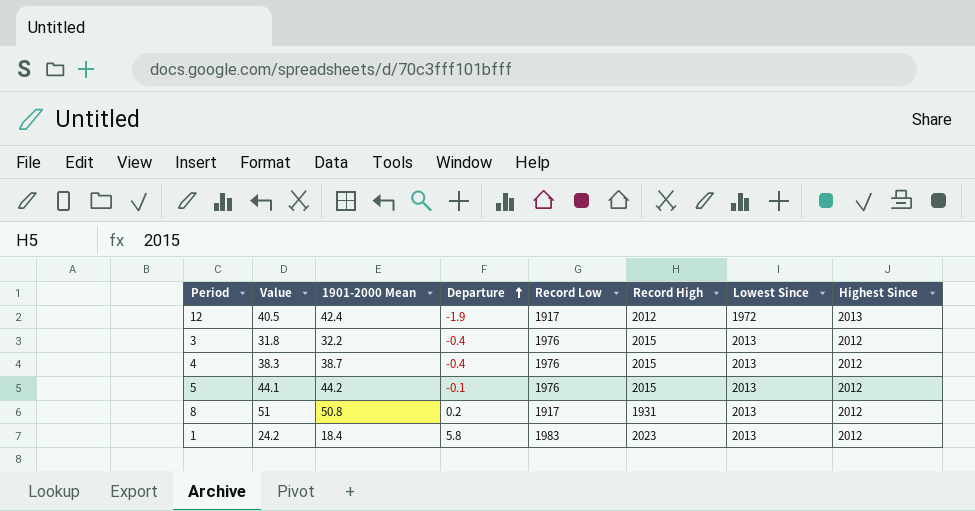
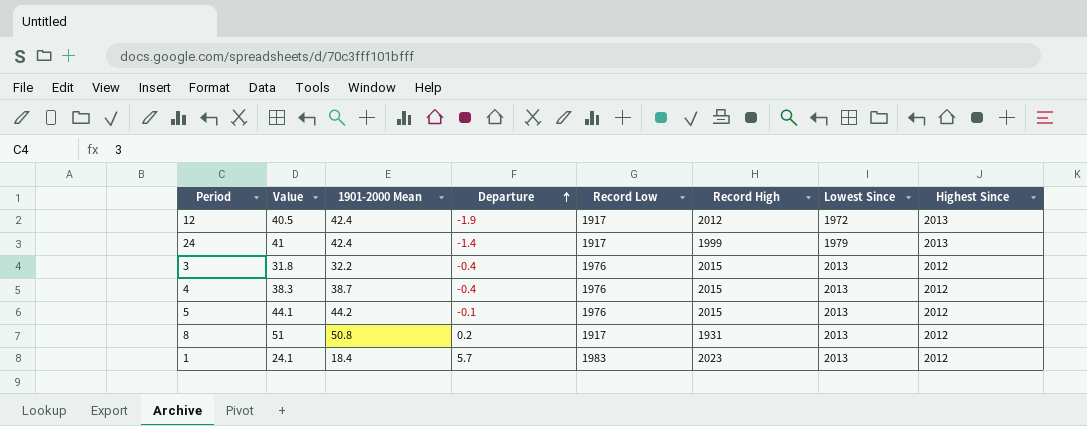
row 24: none -> 41 | 42.4 | -1.4 | 1917 | 1999 | 1979 | 2013
1 | Value: 24.2 -> 24.1
1 | Departure: 5.8 -> 5.7

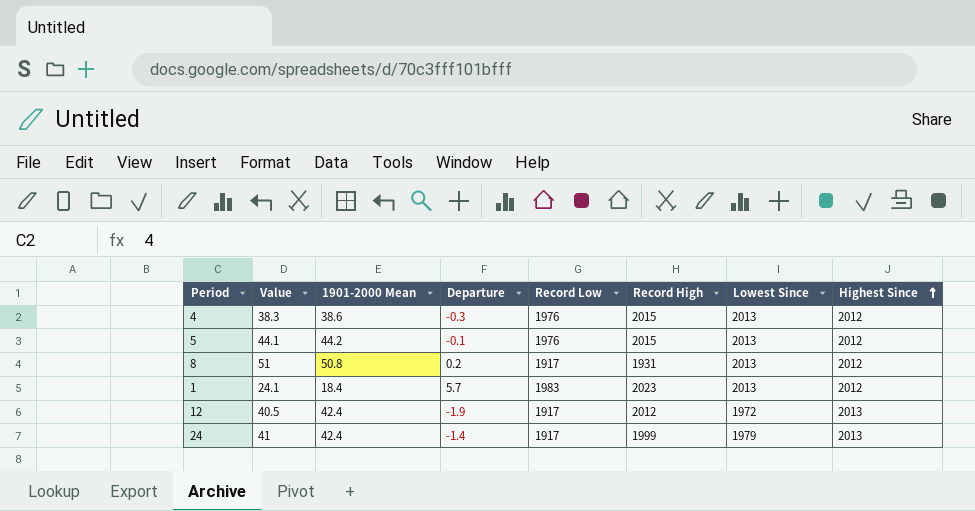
row order: Departure ascending -> Highest Since ascending
row 3: 31.8 | 32.2 | -0.4 | 1976 | 2015 | 2013 | 2012 -> none
4 | 1901-2000 Mean: 38.7 -> 38.6
4 | Departure: -0.4 -> -0.3

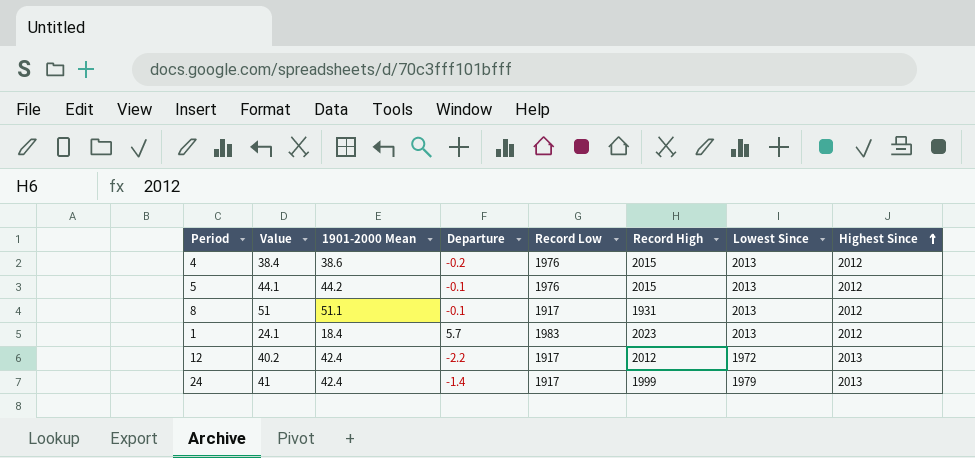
4 | Value: 38.3 -> 38.4
4 | Departure: -0.3 -> -0.2
8 | 1901-2000 Mean: 50.8 -> 51.1
8 | Departure: 0.2 -> -0.1
12 | Value: 40.5 -> 40.2
12 | Departure: -1.9 -> -2.2

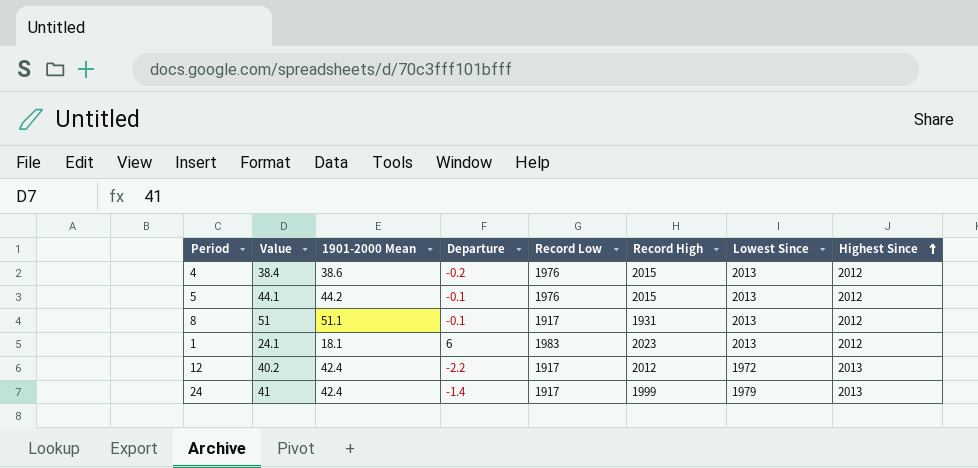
1 | 1901-2000 Mean: 18.4 -> 18.1
1 | Departure: 5.7 -> 6

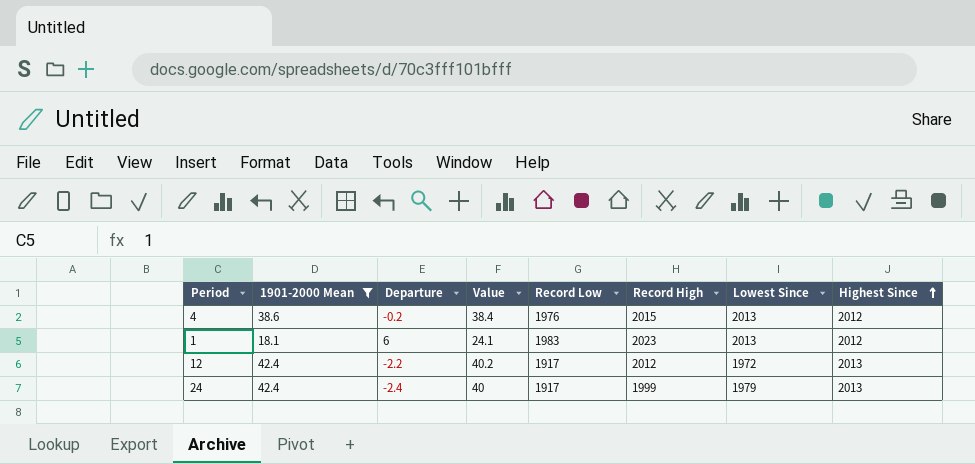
filter: none -> 1901-2000 Mean <= 42.4
column Value | position: 2 -> 4
24 | Departure: -1.4 -> -2.4
24 | Value: 41 -> 40

